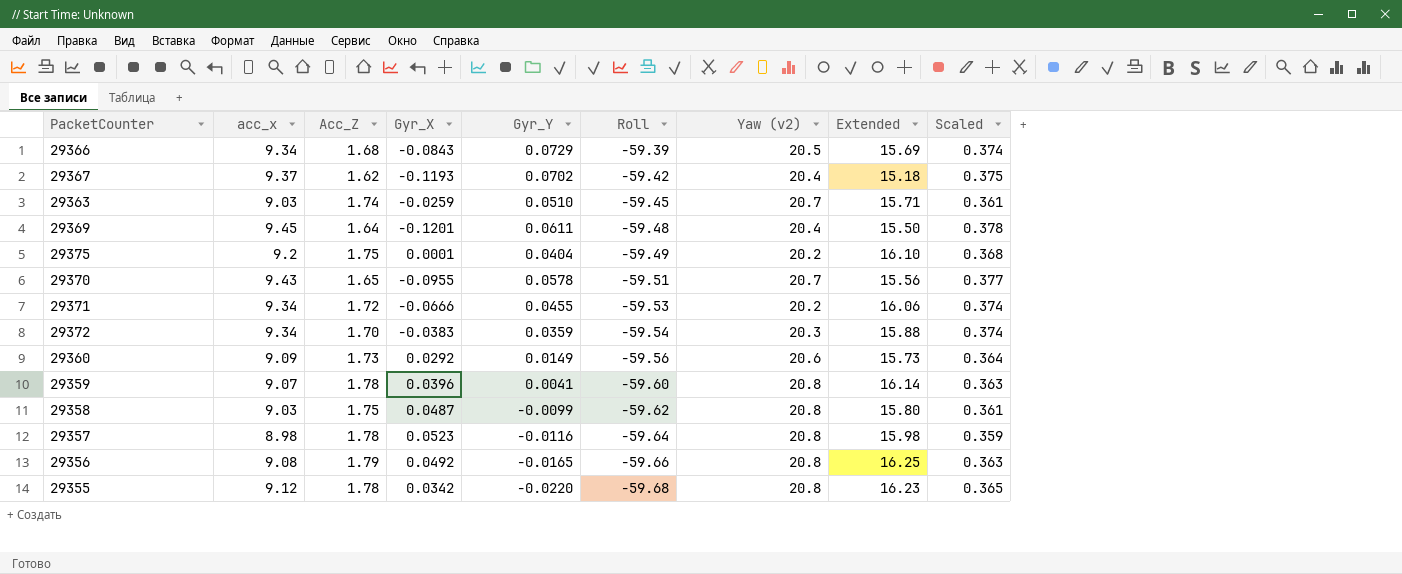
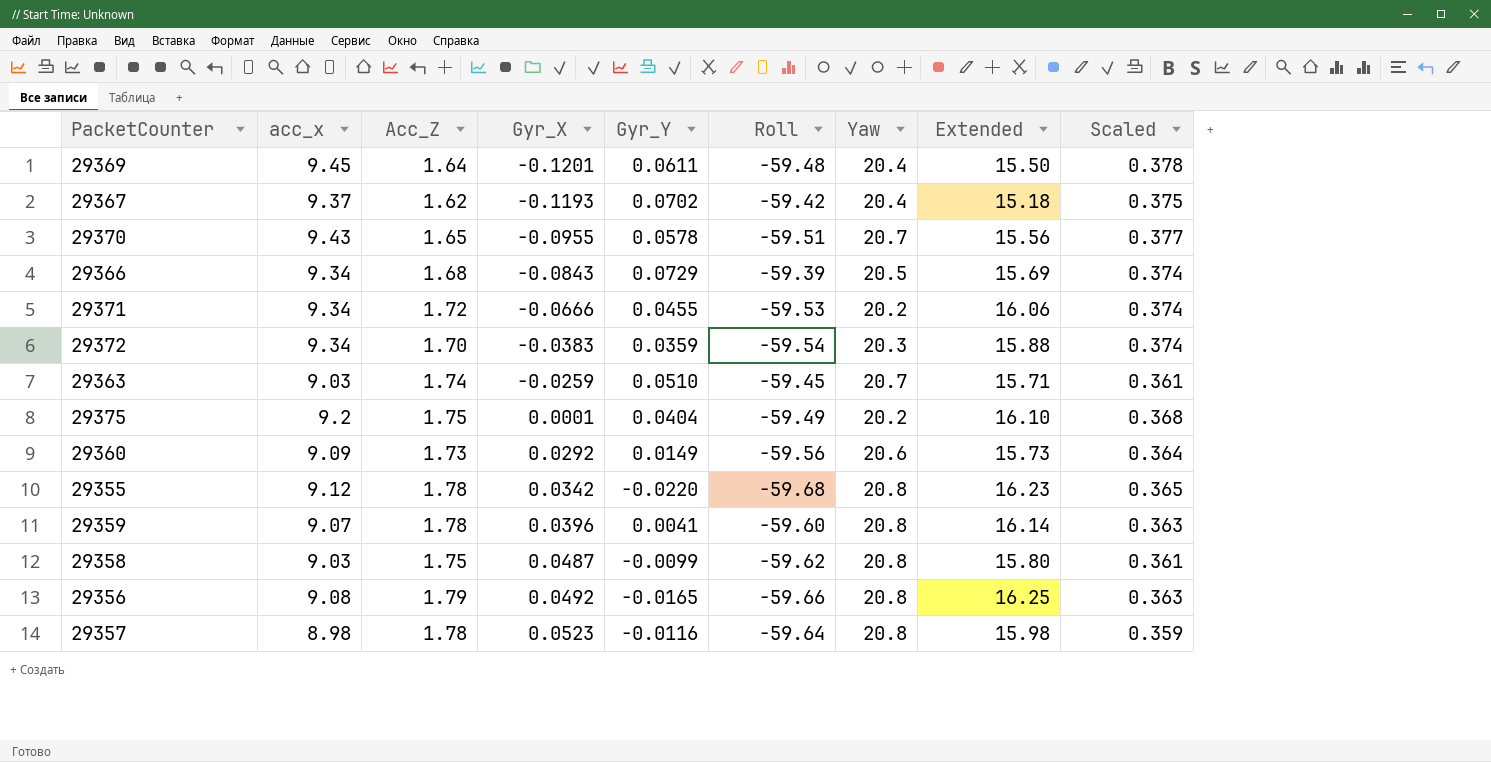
row order: Roll descending -> Gyr_X ascending
column name: Yaw (v2) -> Yaw

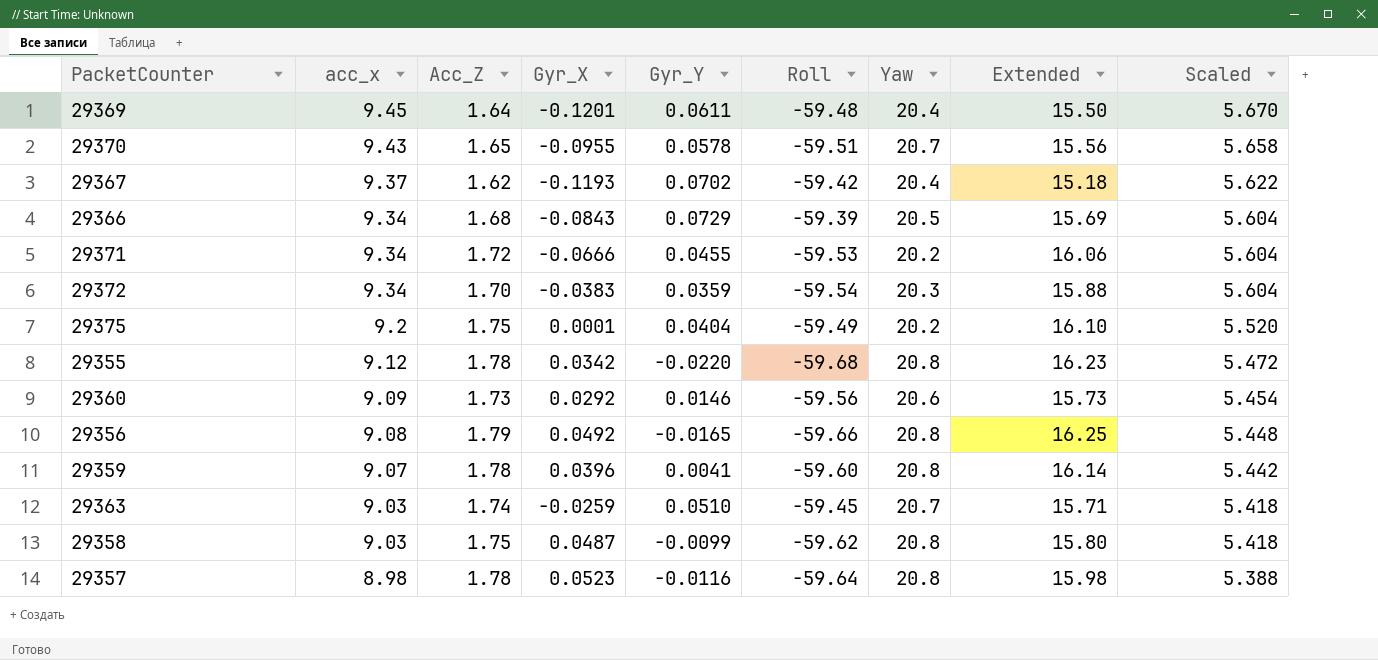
row order: Gyr_X ascending -> acc_x descending
column Scaled | formula: [acc_x] * 0.04 -> [acc_x] * 0.6
29360 | Gyr_Y: 0.0149 -> 0.0146

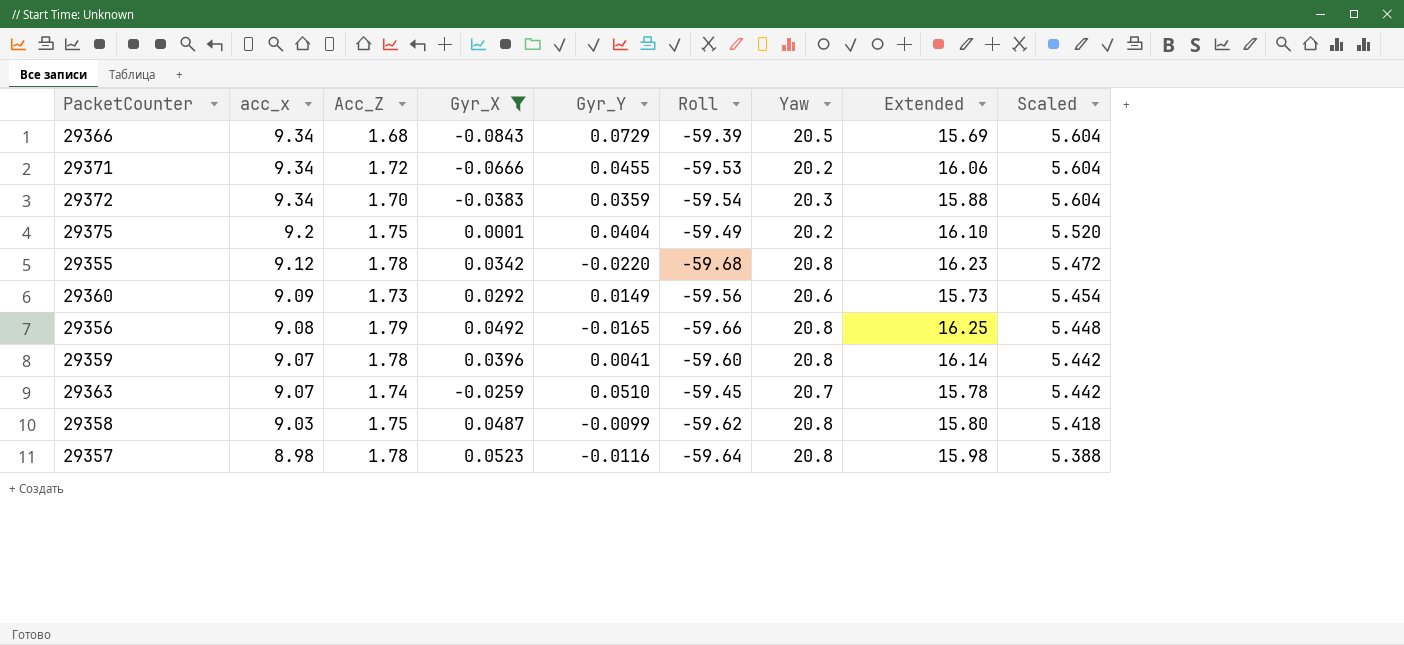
filter: none -> Gyr_X >= -0.0843
29360 | Gyr_Y: 0.0146 -> 0.0149
29363 | acc_x: 9.03 -> 9.07
29363 | Extended: 15.71 -> 15.78
29363 | Scaled: 5.418 -> 5.442

